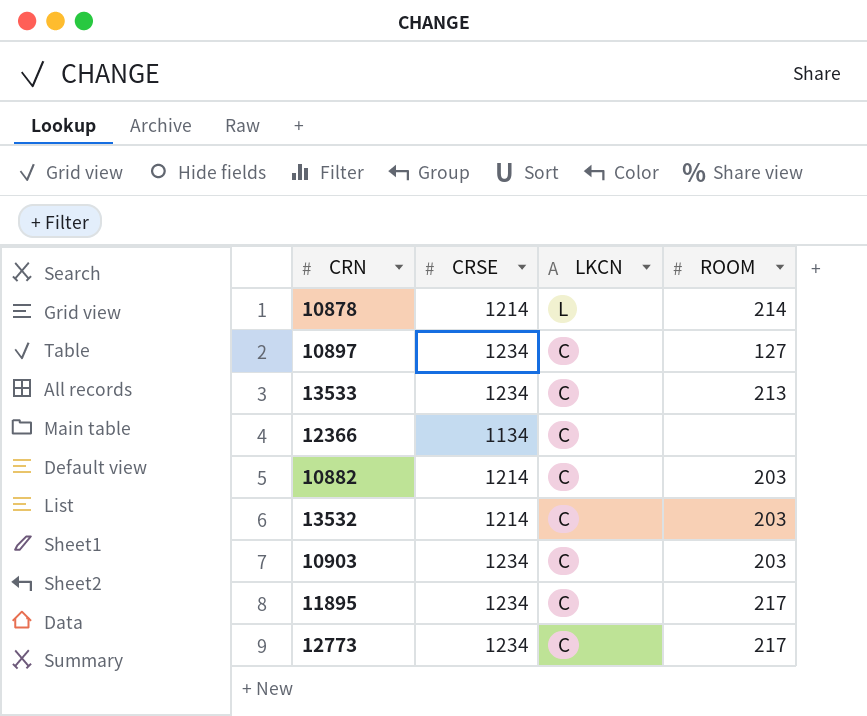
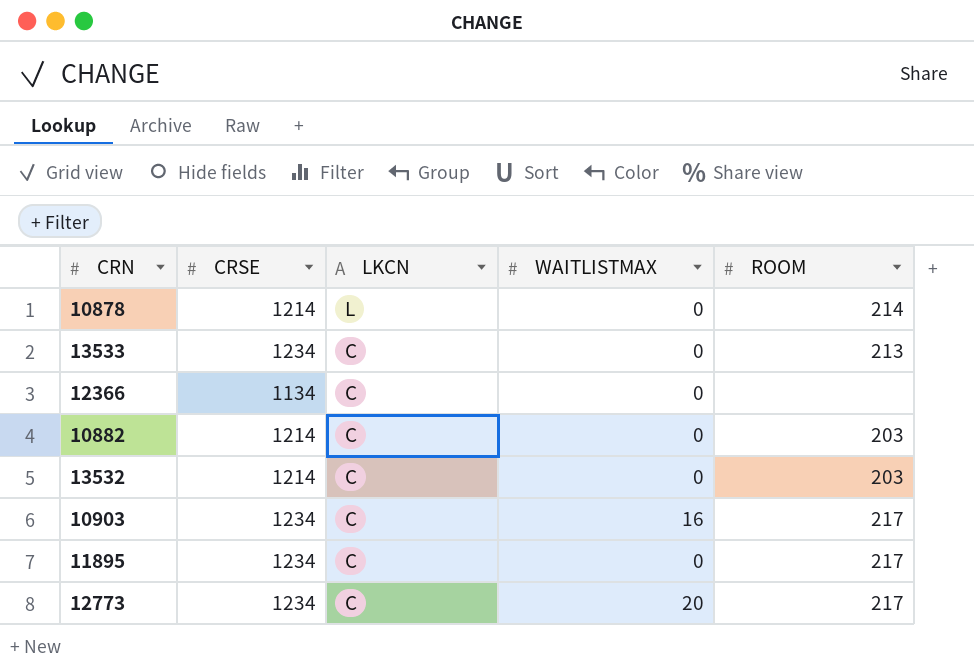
column WAITLISTMAX | position: none -> 4
row 10897: 1234 | C | 127 -> none
10903 | ROOM: 203 -> 217

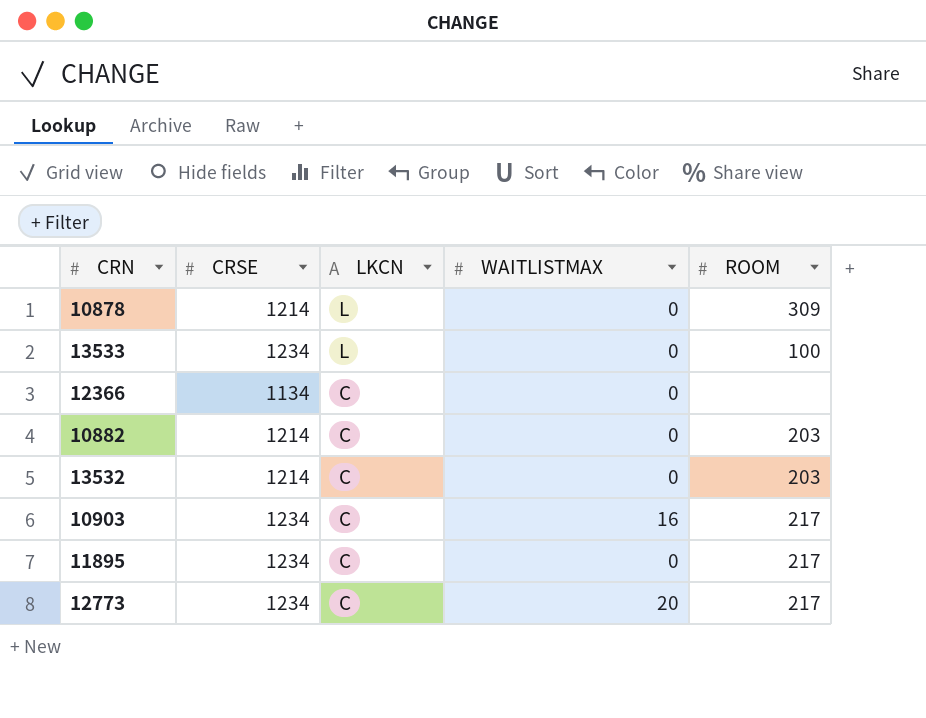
10878 | ROOM: 214 -> 309
13533 | LKCN: C -> L
13533 | ROOM: 213 -> 100

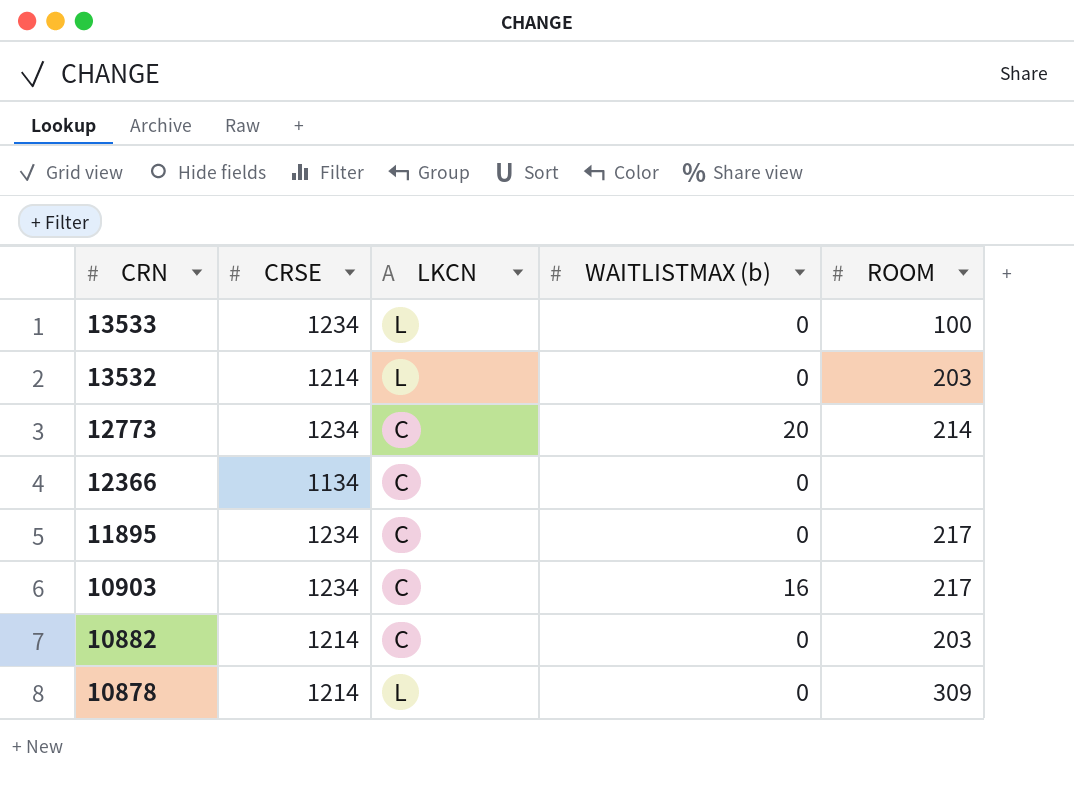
row order: LKCN descending -> CRN descending
column name: WAITLISTMAX -> WAITLISTMAX (b)
13532 | LKCN: C -> L
12773 | ROOM: 217 -> 214

